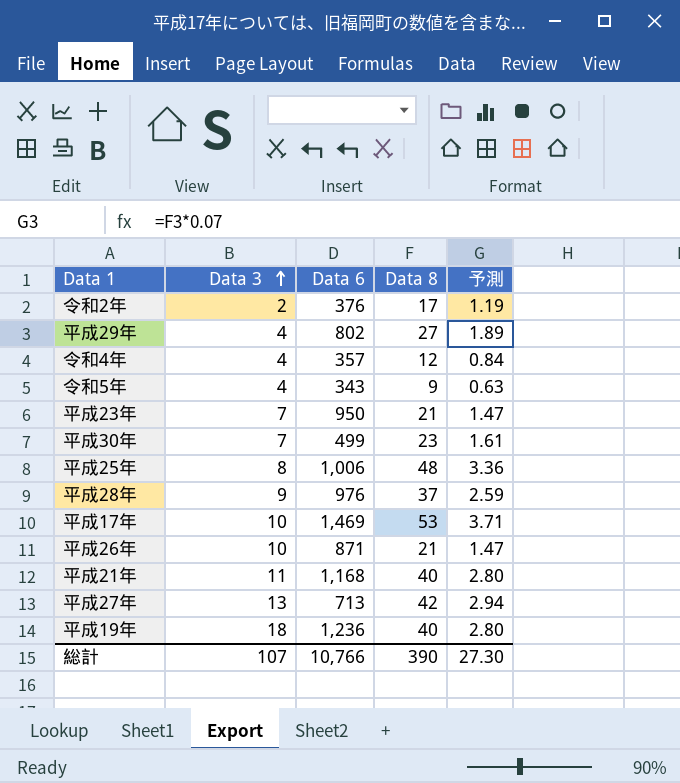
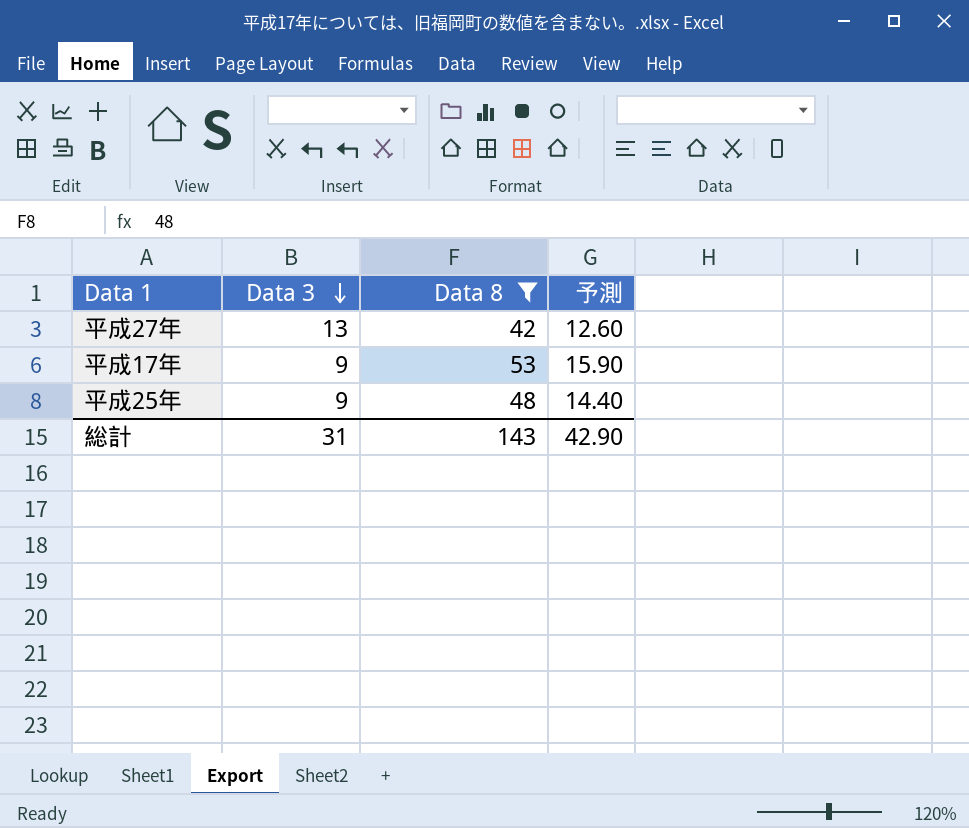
filter: none -> Data 8 >= 42
row order: Data 3 ascending -> Data 3 descending
column Data 6 | position: 3 -> none
column 予測 | formula: [Data 8] * 0.07 -> [Data 8] * 0.3
平成17年 | Data 3: 10 -> 9
平成25年 | Data 3: 8 -> 9
総計 | Data 3: 107 -> 31
総計 | Data 8: 390 -> 143
総計 | 予測: 27.30 -> 42.90

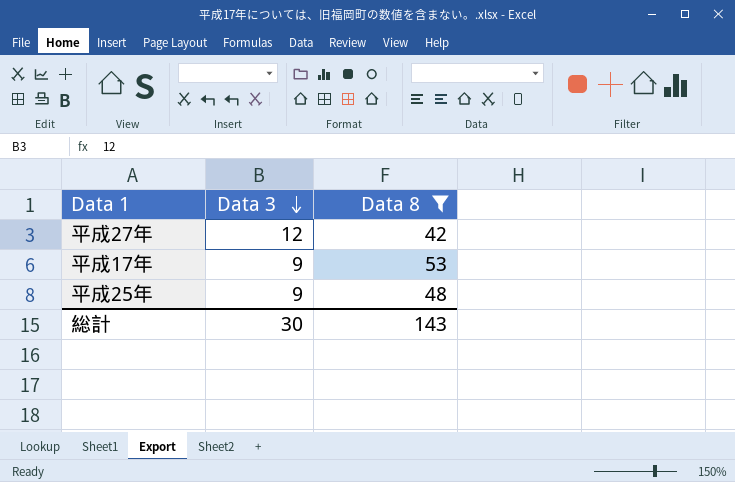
column 予測 | formula: [Data 8] * 0.3 -> none
平成27年 | Data 3: 13 -> 12
総計 | Data 3: 31 -> 30

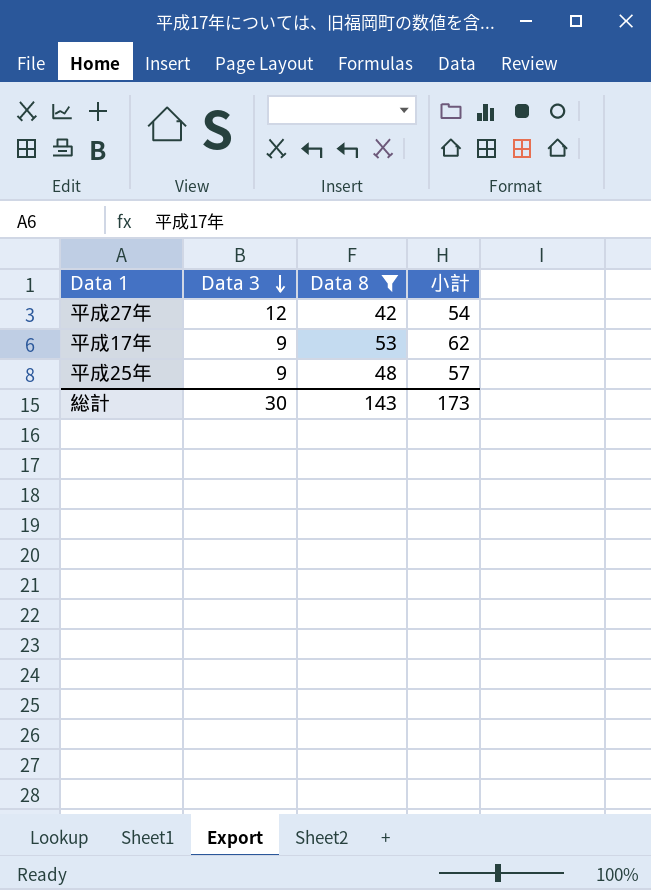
column 小計 | formula: none -> [Data 3] + [Data 8]

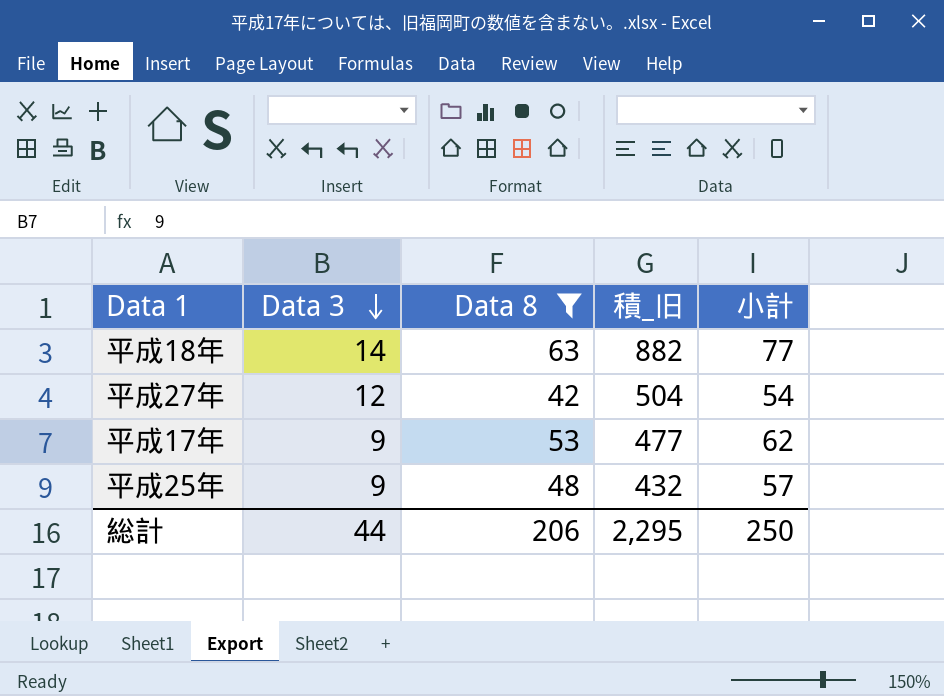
column 積_旧 | formula: none -> [Data 3] * [Data 8]
row 平成18年: none -> 14 | 63 | 882 | 77
総計 | Data 3: 30 -> 44
総計 | Data 8: 143 -> 206
総計 | 小計: 173 -> 250

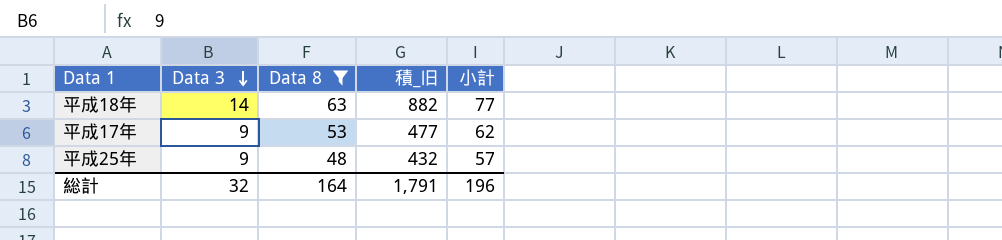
row 平成27年: 12 | 42 | 504 | 54 -> none
総計 | Data 3: 44 -> 32
総計 | Data 8: 206 -> 164
総計 | 積_旧: 2,295 -> 1,791
総計 | 小計: 250 -> 196

